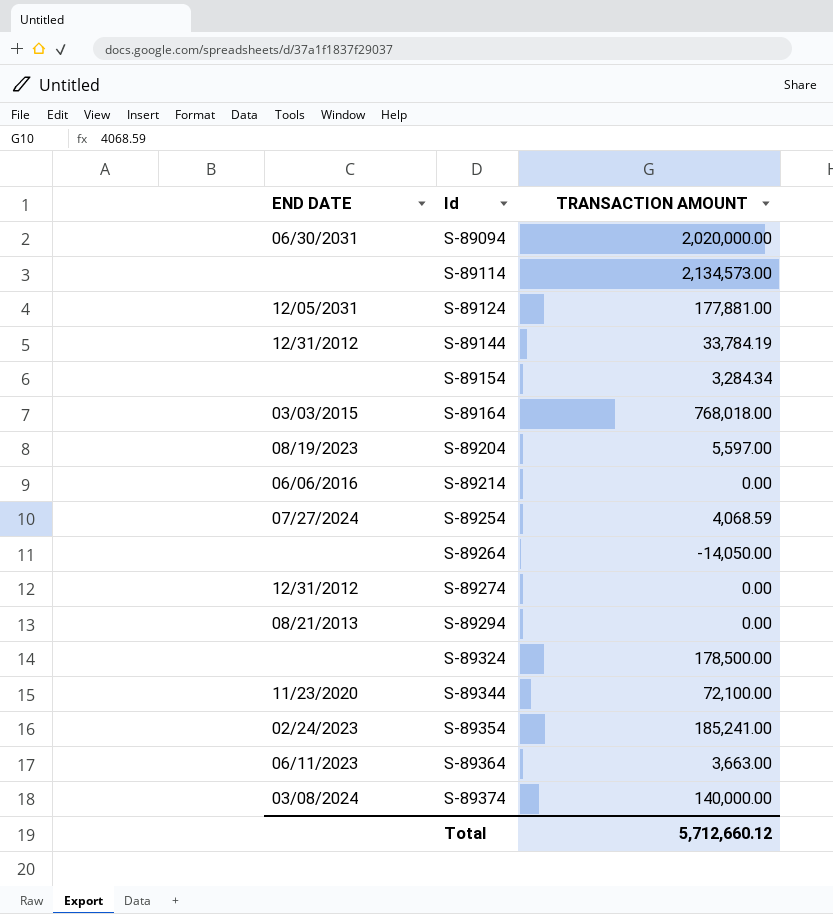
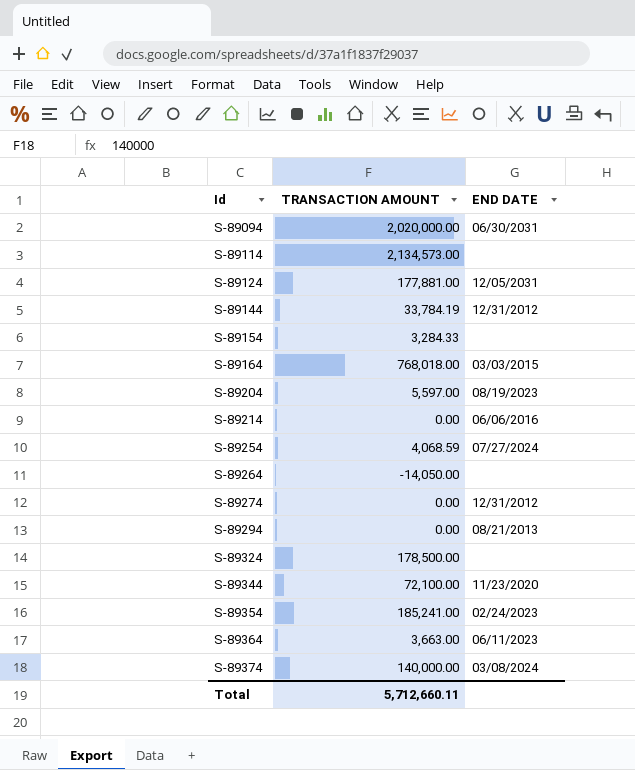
column END DATE | position: 1 -> 3
S-89154 | TRANSACTION AMOUNT: 3,284.34 -> 3,284.33
Total | TRANSACTION AMOUNT: 5,712,660.12 -> 5,712,660.11

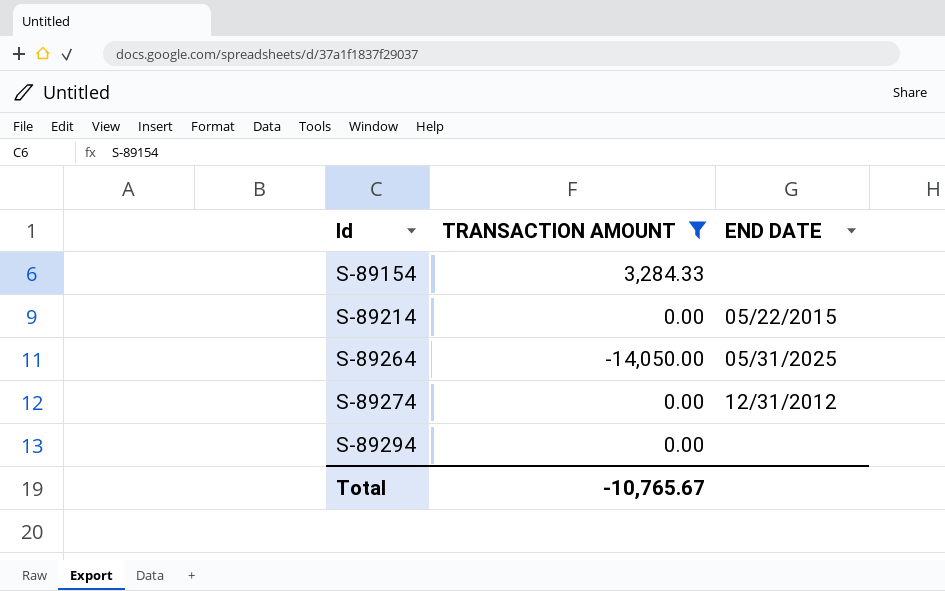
filter: none -> TRANSACTION AMOUNT <= 3,284.33
S-89214 | END DATE: 06/06/2016 -> 05/22/2015
S-89264 | END DATE: none -> 05/31/2025
S-89294 | END DATE: 08/21/2013 -> none
Total | TRANSACTION AMOUNT: 5,712,660.11 -> -10,765.67

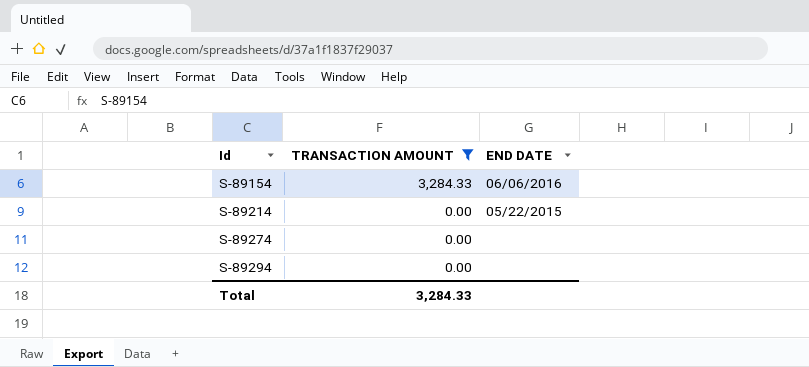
row S-89264: -14,050.00 | 05/31/2025 -> none
S-89154 | END DATE: none -> 06/06/2016
S-89274 | END DATE: 12/31/2012 -> none
Total | TRANSACTION AMOUNT: -10,765.67 -> 3,284.33

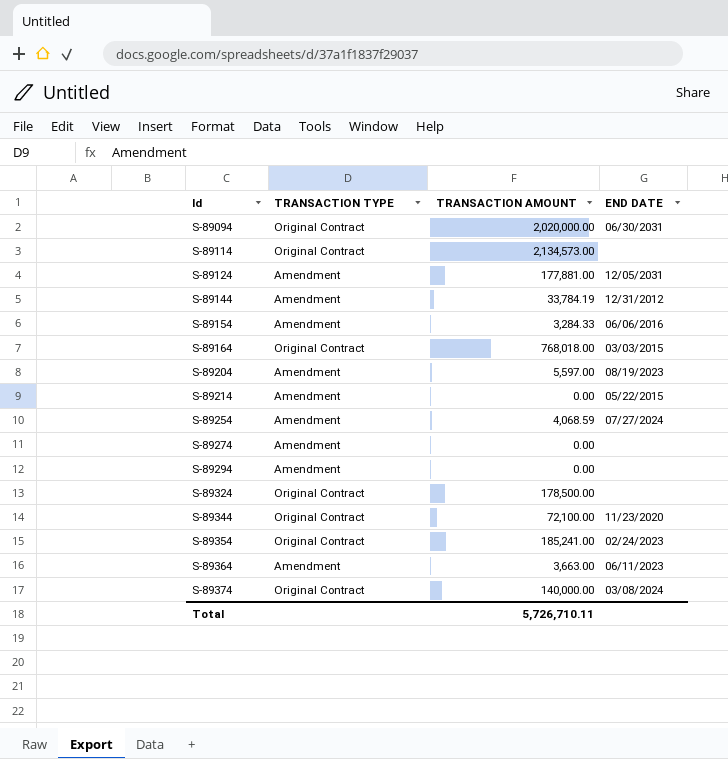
filter: TRANSACTION AMOUNT <= 3,284.33 -> none
column TRANSACTION TYPE | position: none -> 2
Total | TRANSACTION AMOUNT: 3,284.33 -> 5,726,710.11

